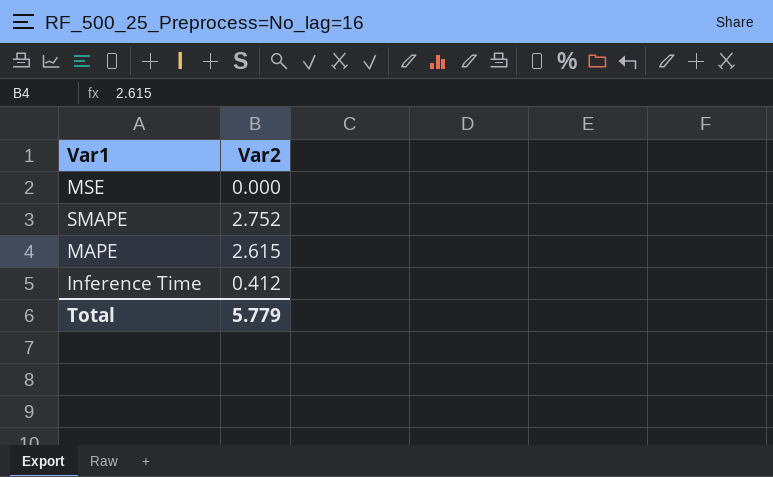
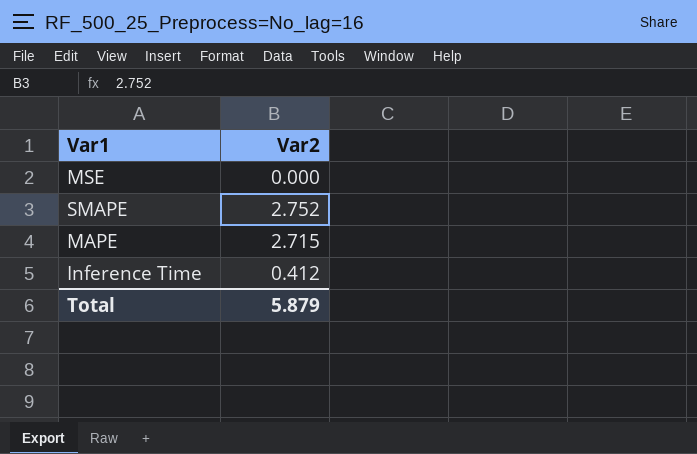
MAPE | Var2: 2.615 -> 2.715
Total | Var2: 5.779 -> 5.879

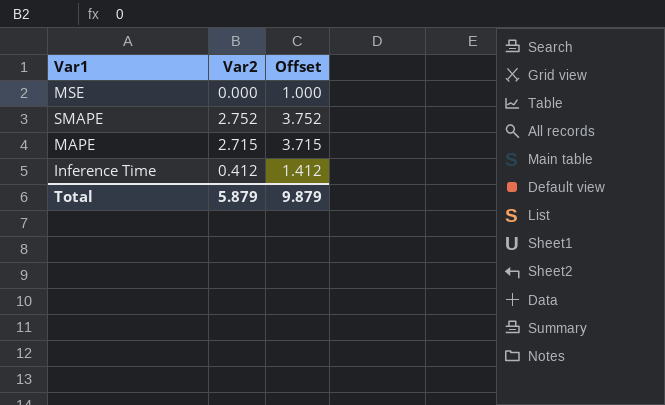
column Offset | formula: none -> [Var2] + 1

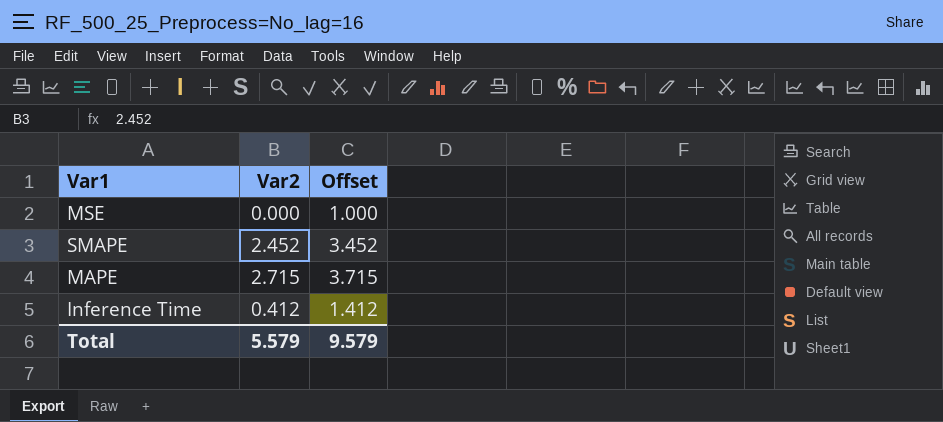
SMAPE | Var2: 2.752 -> 2.452
SMAPE | Offset: 3.752 -> 3.452
Total | Var2: 5.879 -> 5.579
Total | Offset: 9.879 -> 9.579

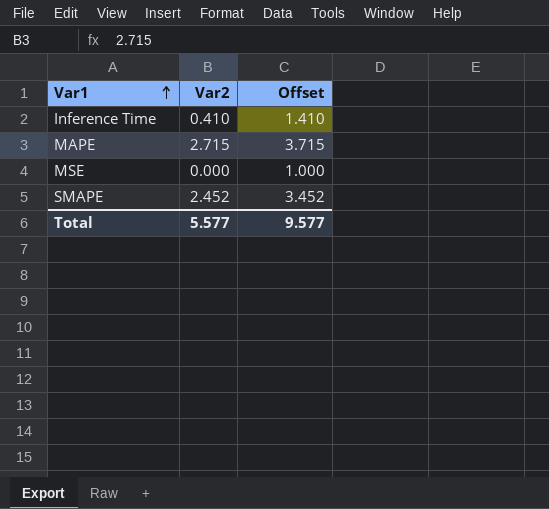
row order: none -> Var1 ascending
Inference Time | Var2: 0.412 -> 0.410
Inference Time | Offset: 1.412 -> 1.410
Total | Var2: 5.579 -> 5.577
Total | Offset: 9.579 -> 9.577

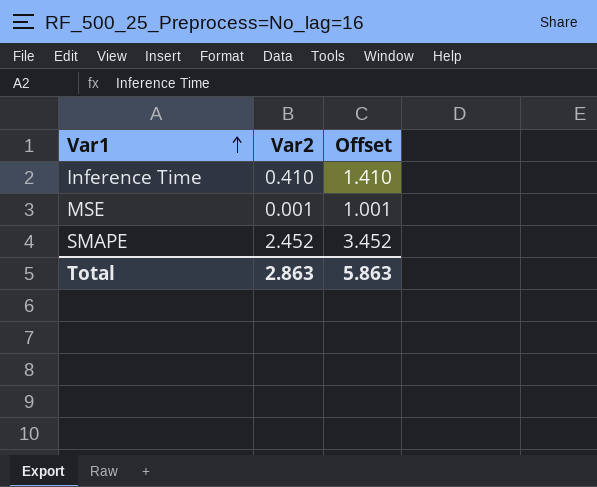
row MAPE: 2.715 | 3.715 -> none
MSE | Var2: 0.000 -> 0.001
MSE | Offset: 1.000 -> 1.001
Total | Var2: 5.577 -> 2.863
Total | Offset: 9.577 -> 5.863

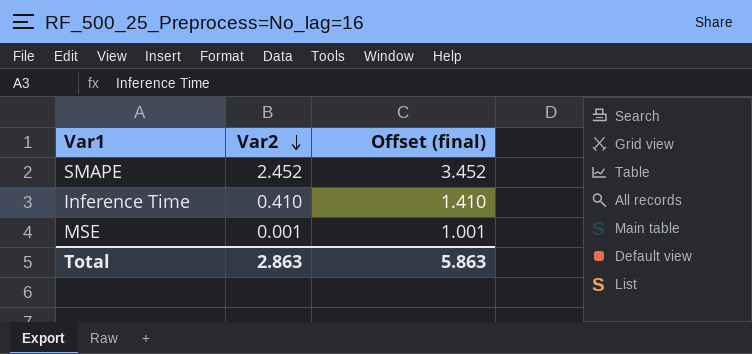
row order: Var1 ascending -> Var2 descending
column name: Offset -> Offset (final)

